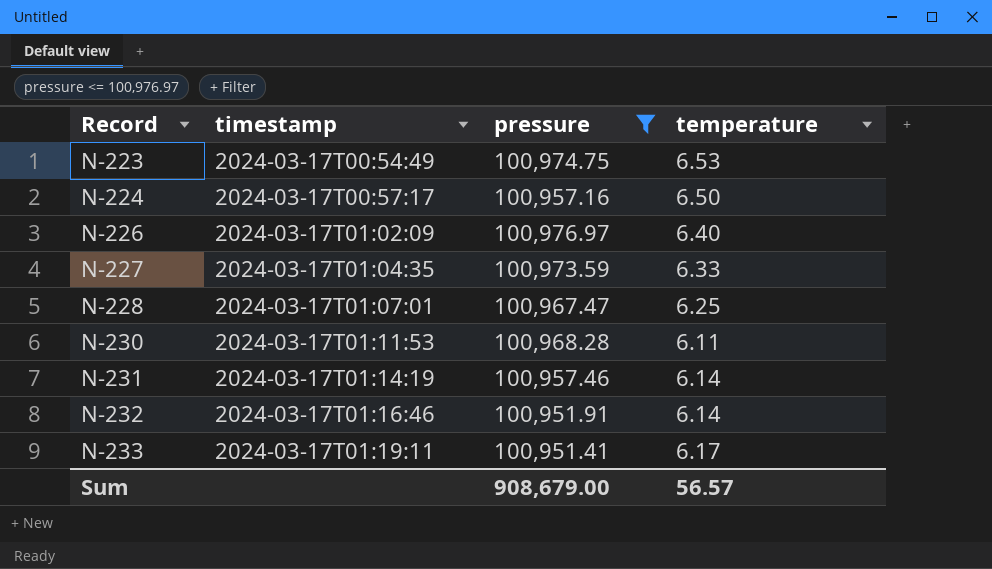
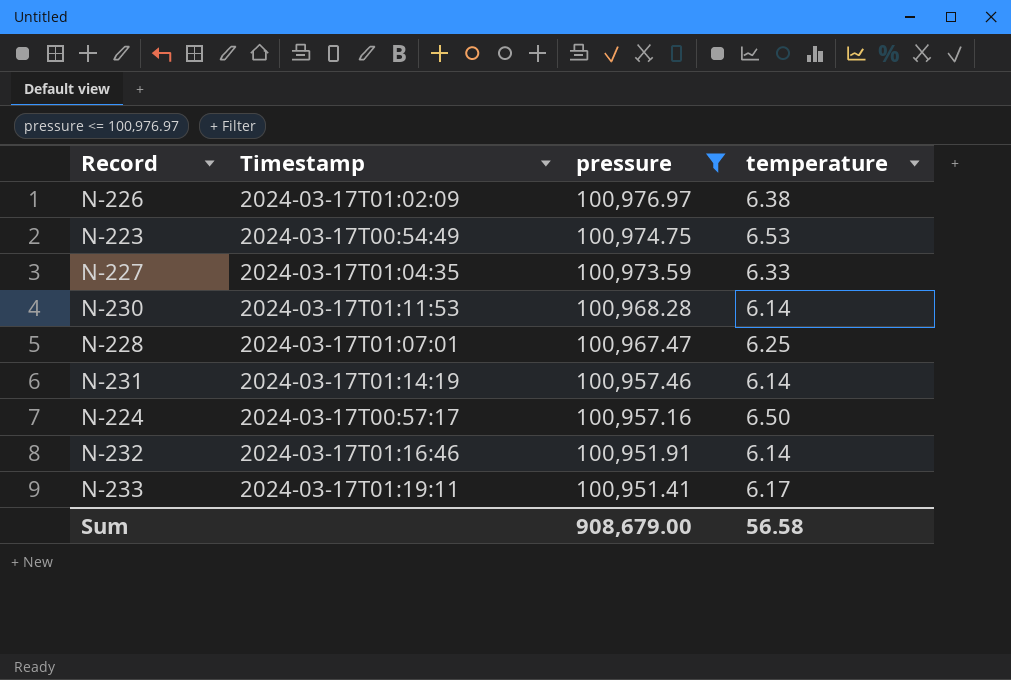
row order: Record ascending -> pressure descending
column name: timestamp -> Timestamp
N-226 | temperature: 6.40 -> 6.38
N-230 | temperature: 6.11 -> 6.14
Sum | temperature: 56.57 -> 56.58

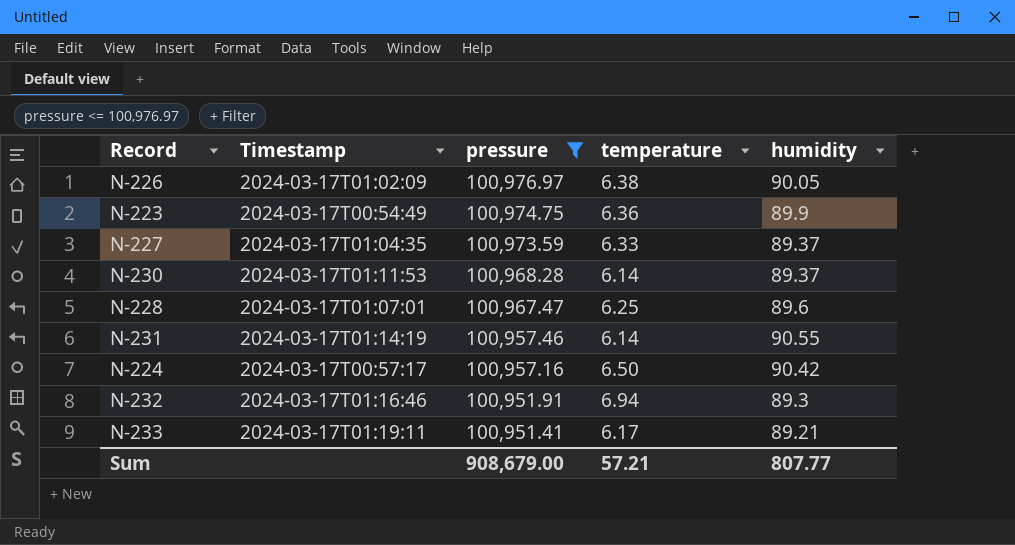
column humidity | position: none -> 5
N-223 | temperature: 6.53 -> 6.36
N-232 | temperature: 6.14 -> 6.94
Sum | temperature: 56.58 -> 57.21

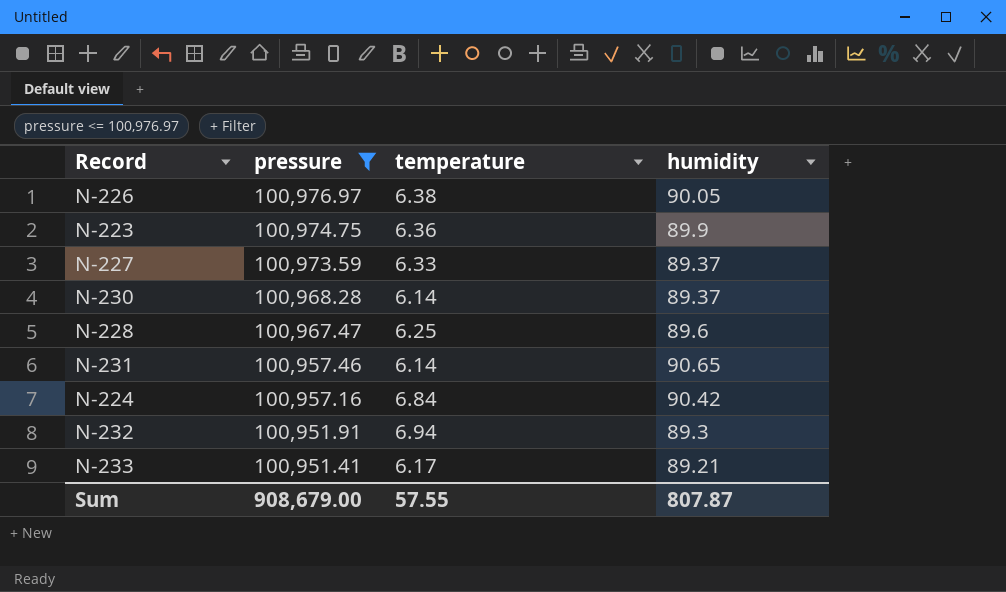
column Timestamp | position: 2 -> none
N-231 | humidity: 90.55 -> 90.65
N-224 | temperature: 6.50 -> 6.84
Sum | temperature: 57.21 -> 57.55
Sum | humidity: 807.77 -> 807.87

